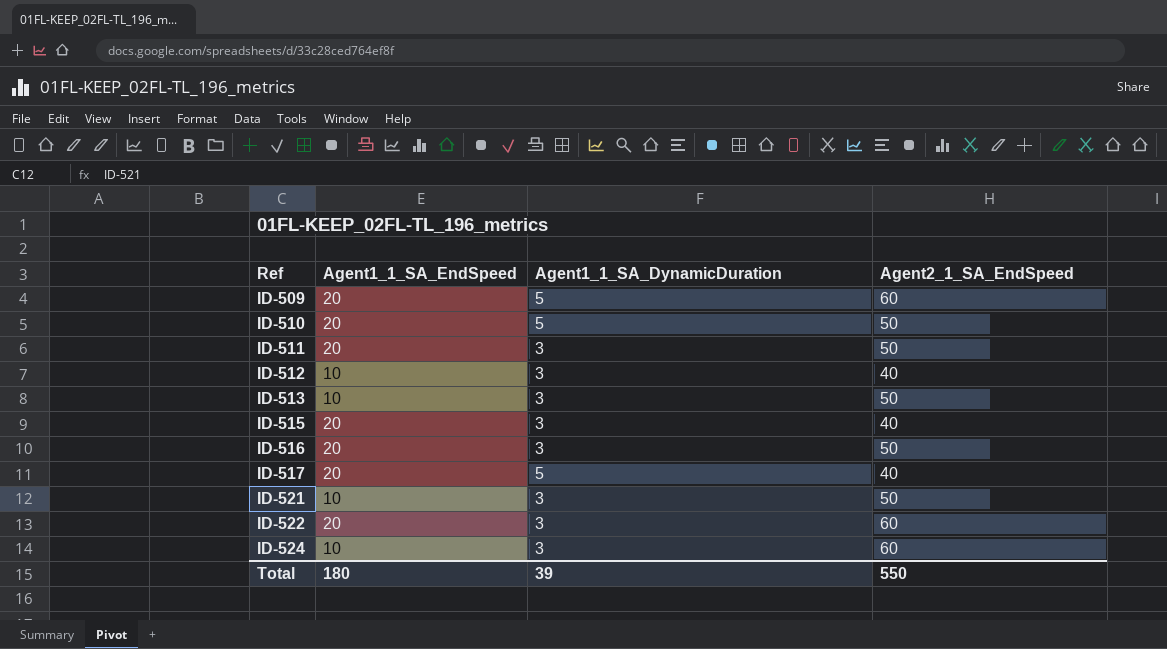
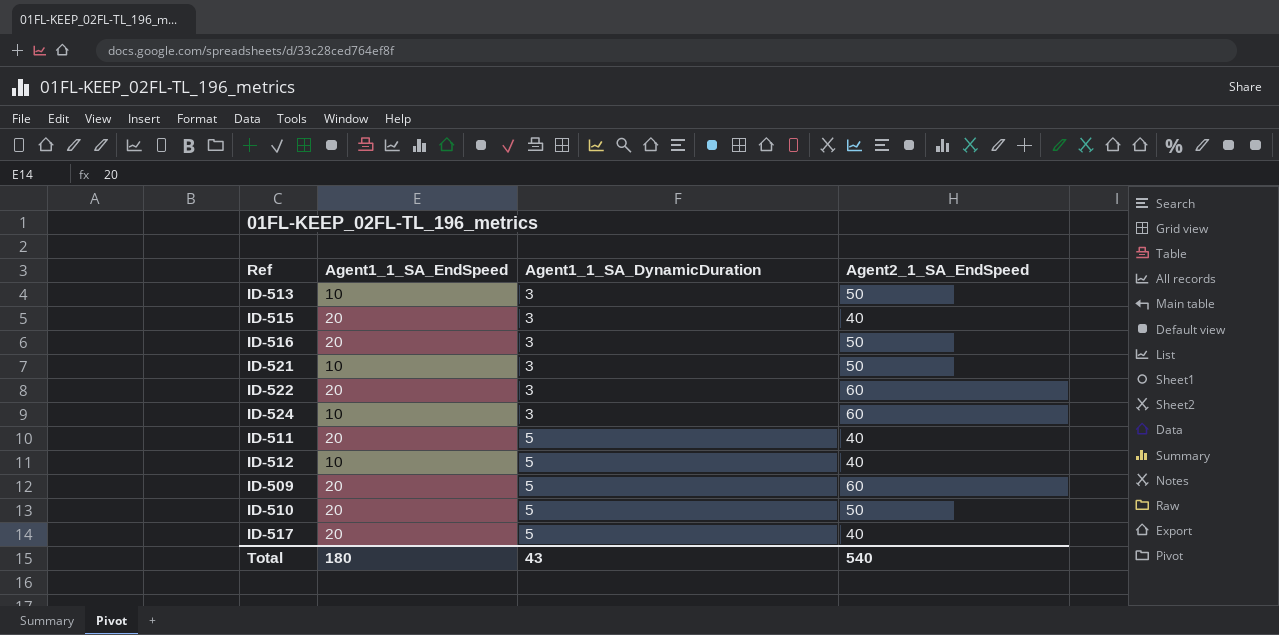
row order: Ref ascending -> Agent1_1_SA_DynamicDuration ascending
ID-511 | Agent1_1_SA_DynamicDuration: 3 -> 5
ID-511 | Agent2_1_SA_EndSpeed: 50 -> 40
ID-512 | Agent1_1_SA_DynamicDuration: 3 -> 5
Total | Agent1_1_SA_DynamicDuration: 39 -> 43
Total | Agent2_1_SA_EndSpeed: 550 -> 540

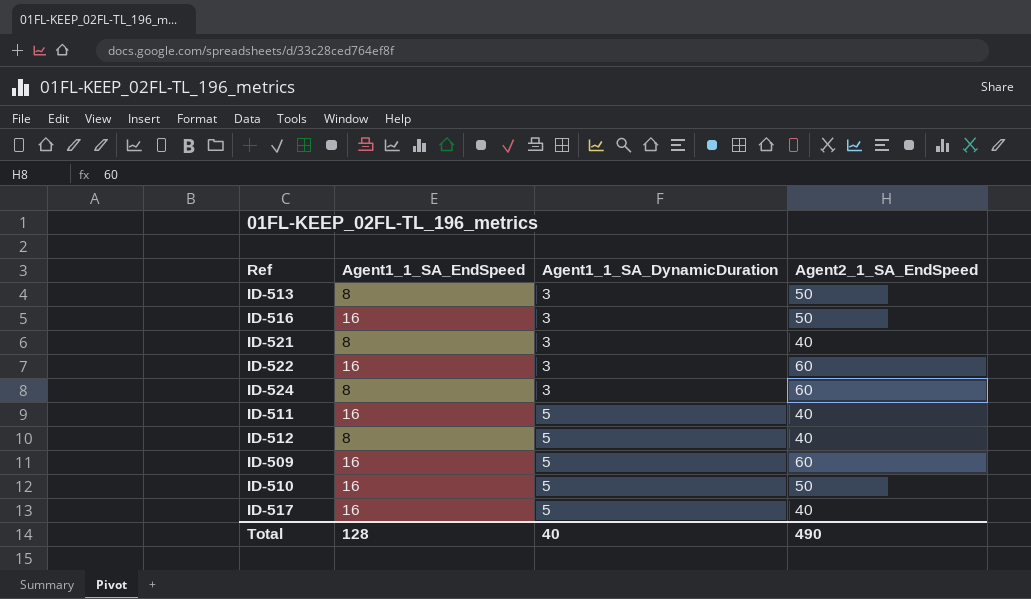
row ID-515: 20 | 3 | 40 -> none
ID-513 | Agent1_1_SA_EndSpeed: 10 -> 8
ID-516 | Agent1_1_SA_EndSpeed: 20 -> 16
ID-521 | Agent1_1_SA_EndSpeed: 10 -> 8
ID-521 | Agent2_1_SA_EndSpeed: 50 -> 40
ID-522 | Agent1_1_SA_EndSpeed: 20 -> 16
ID-524 | Agent1_1_SA_EndSpeed: 10 -> 8
ID-511 | Agent1_1_SA_EndSpeed: 20 -> 16
ID-512 | Agent1_1_SA_EndSpeed: 10 -> 8
ID-509 | Agent1_1_SA_EndSpeed: 20 -> 16
ID-510 | Agent1_1_SA_EndSpeed: 20 -> 16
ID-517 | Agent1_1_SA_EndSpeed: 20 -> 16
Total | Agent1_1_SA_EndSpeed: 180 -> 128
Total | Agent1_1_SA_DynamicDuration: 43 -> 40
Total | Agent2_1_SA_EndSpeed: 540 -> 490

